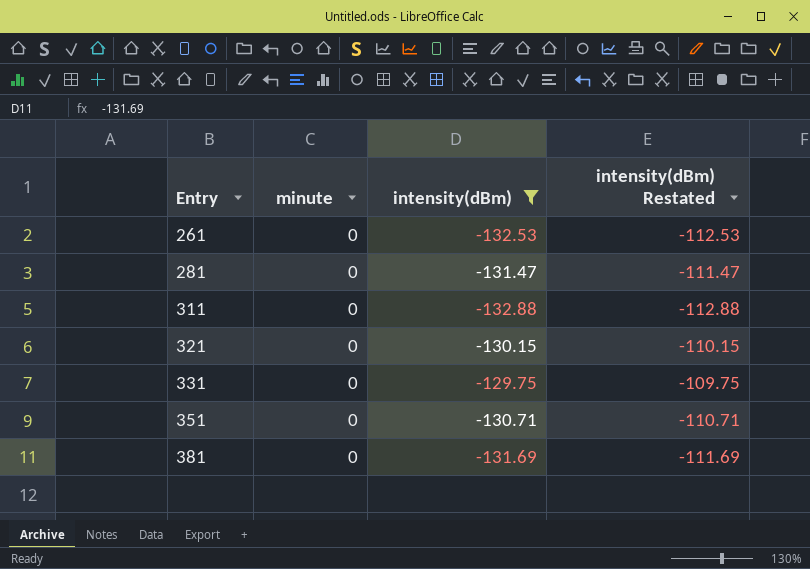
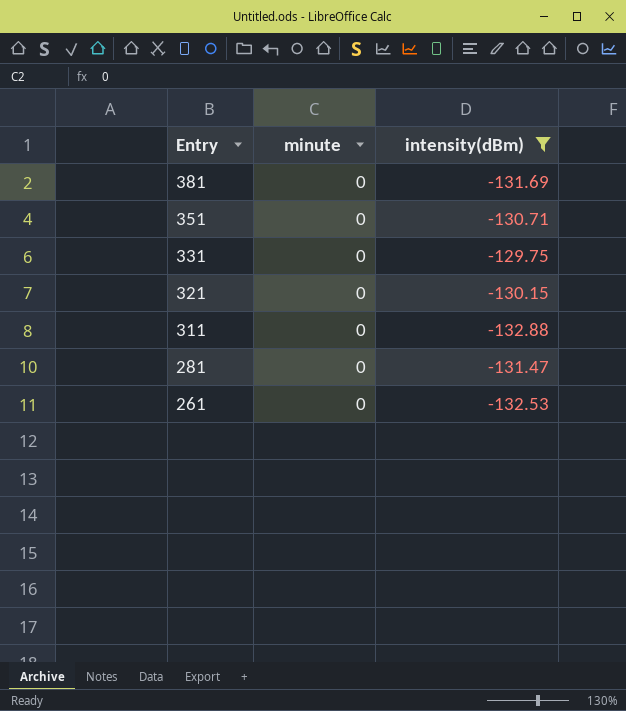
row order: Entry ascending -> Entry descending
column intensity(dBm) Restated | formula: [intensity(dBm)] + 20 -> none

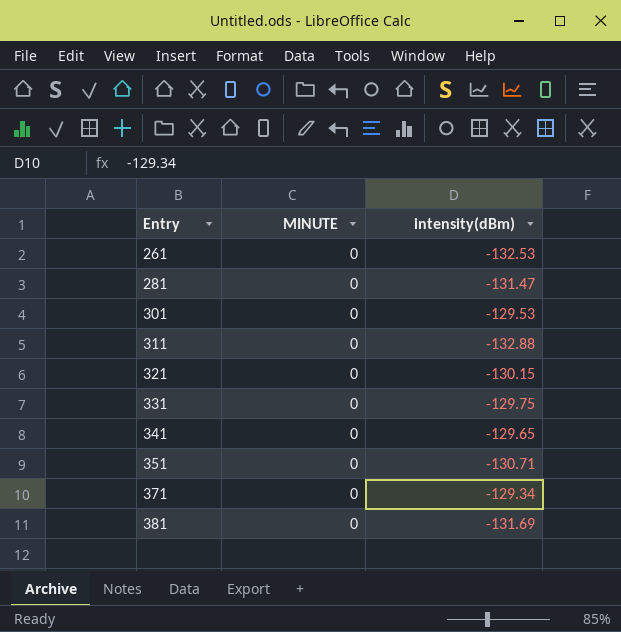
filter: intensity(dBm) <= -129.75 -> none
row order: Entry descending -> Entry ascending
column name: minute -> MINUTE

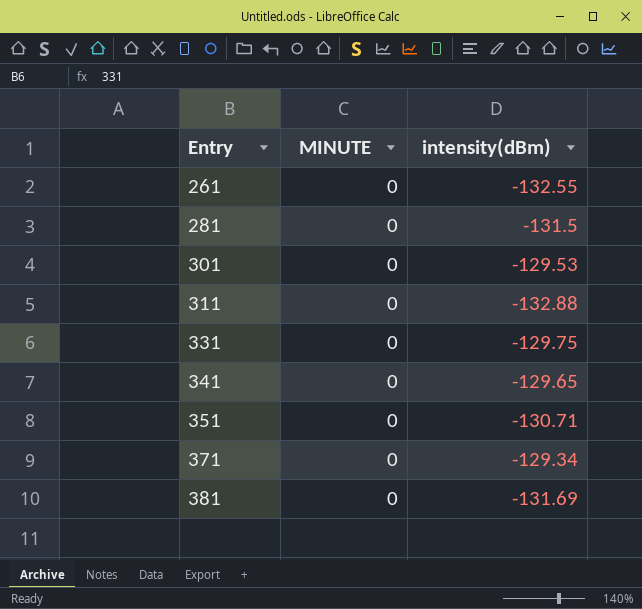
row 321: 0 | -130.15 -> none
261 | intensity(dBm): -132.53 -> -132.55
281 | intensity(dBm): -131.47 -> -131.5

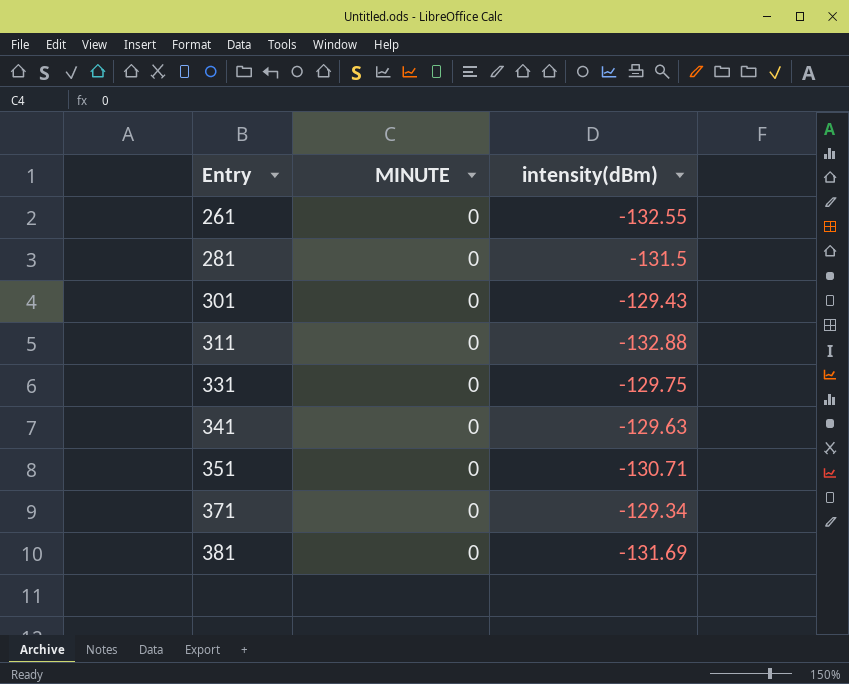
301 | intensity(dBm): -129.53 -> -129.43
341 | intensity(dBm): -129.65 -> -129.63

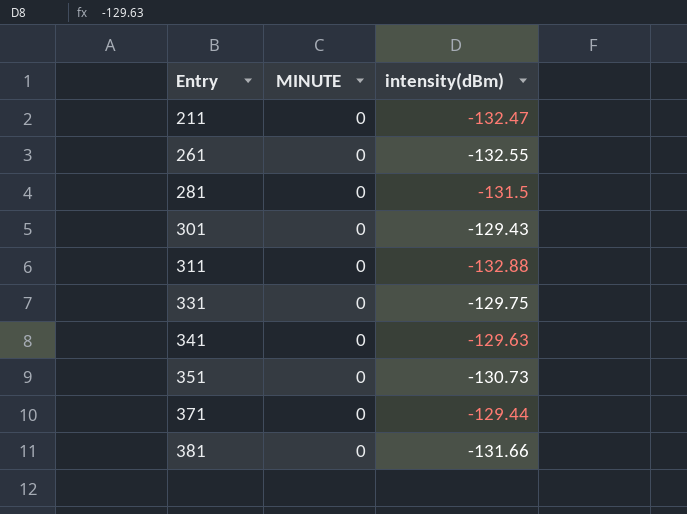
row 211: none -> 0 | -132.47
351 | intensity(dBm): -130.71 -> -130.73
371 | intensity(dBm): -129.34 -> -129.44
381 | intensity(dBm): -131.69 -> -131.66

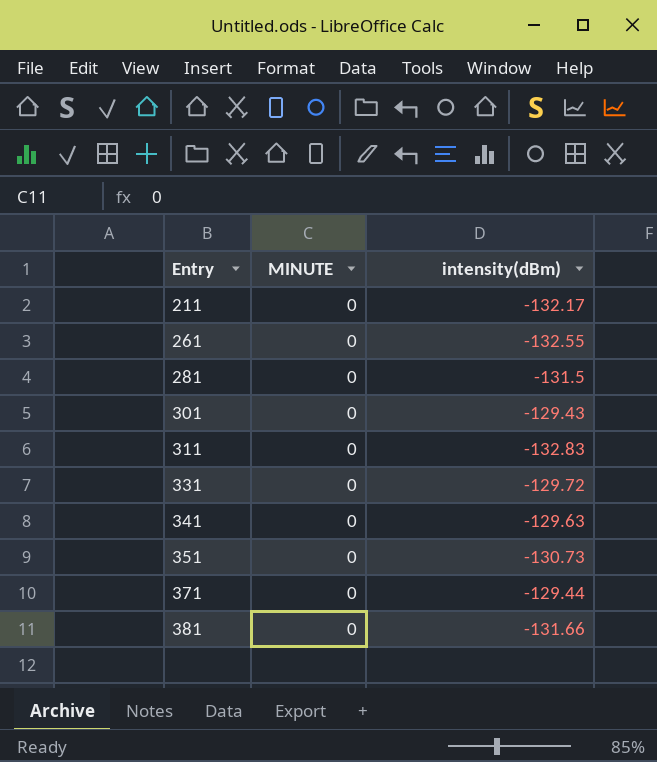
211 | intensity(dBm): -132.47 -> -132.17
311 | intensity(dBm): -132.88 -> -132.83
331 | intensity(dBm): -129.75 -> -129.72

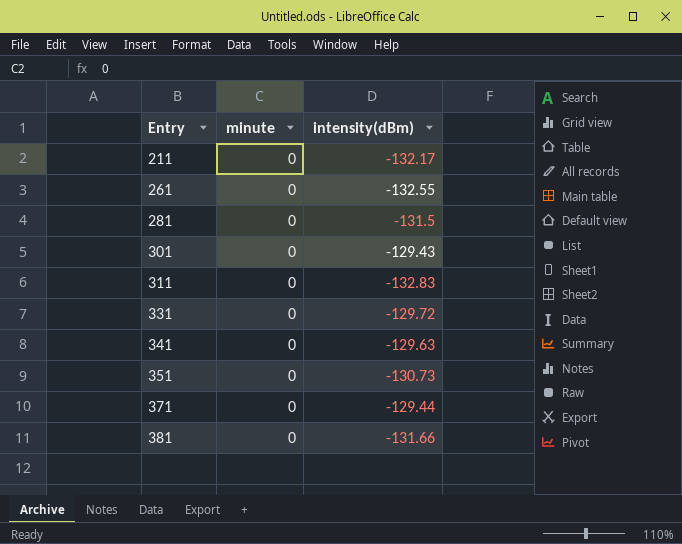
column name: MINUTE -> minute

